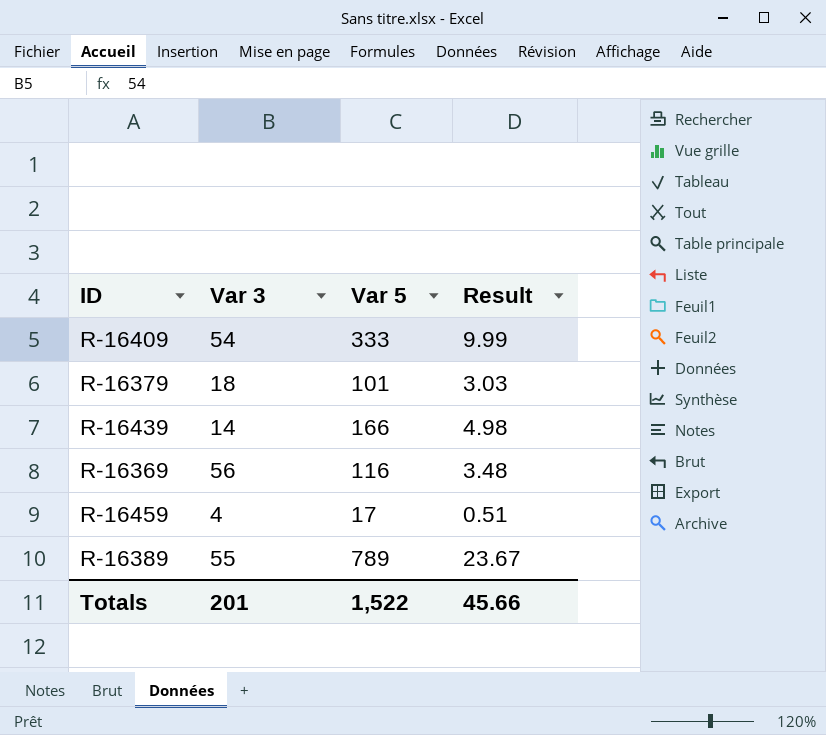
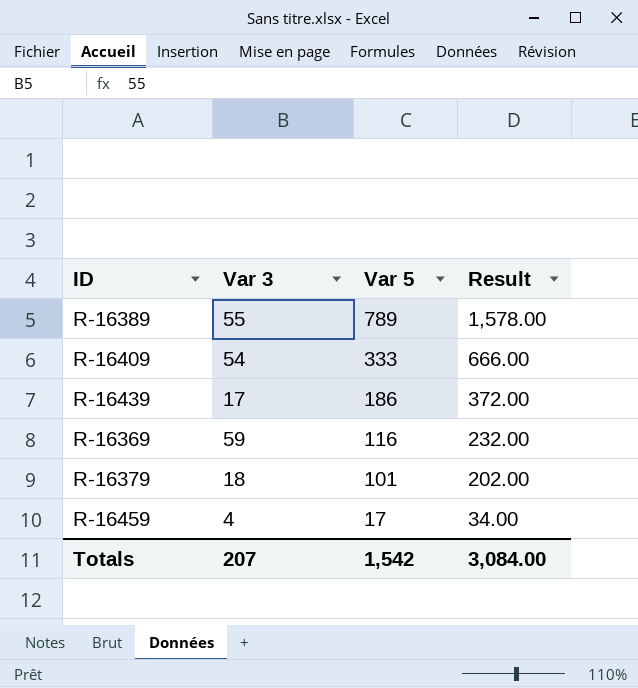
row order: none -> Var 5 descending
column Result | formula: [Var 5] * 0.03 -> [Var 5] * 2
R-16439 | Var 3: 14 -> 17
R-16439 | Var 5: 166 -> 186
R-16369 | Var 3: 56 -> 59
Totals | Var 3: 201 -> 207
Totals | Var 5: 1,522 -> 1,542
Totals | Result: 45.66 -> 3,084.00

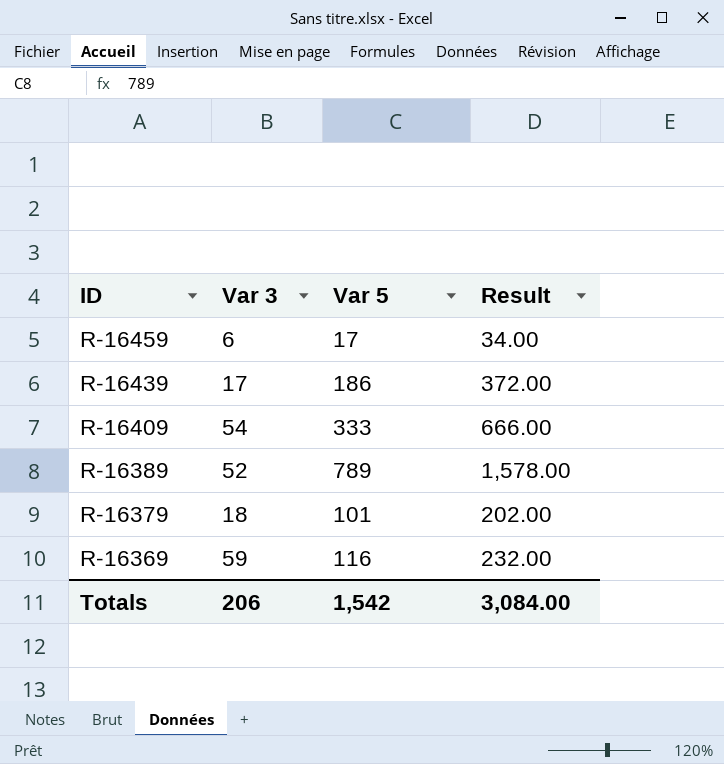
row order: Var 5 descending -> ID descending
R-16459 | Var 3: 4 -> 6
R-16389 | Var 3: 55 -> 52
Totals | Var 3: 207 -> 206

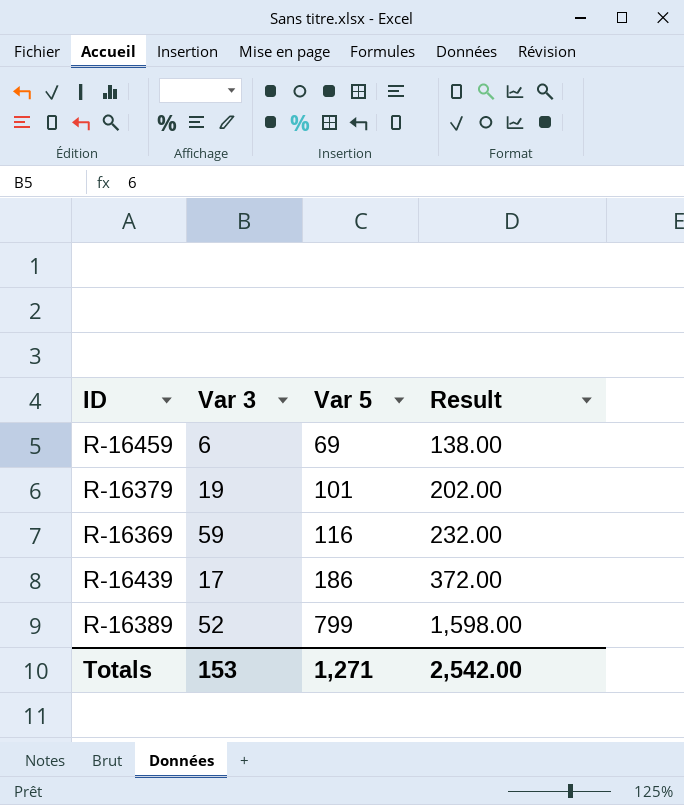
row order: ID descending -> Var 5 ascending
row R-16409: 54 | 333 | 666.00 -> none
R-16459 | Var 5: 17 -> 69
R-16459 | Result: 34.00 -> 138.00
R-16379 | Var 3: 18 -> 19
R-16389 | Var 5: 789 -> 799
R-16389 | Result: 1,578.00 -> 1,598.00
Totals | Var 3: 206 -> 153
Totals | Var 5: 1,542 -> 1,271
Totals | Result: 3,084.00 -> 2,542.00

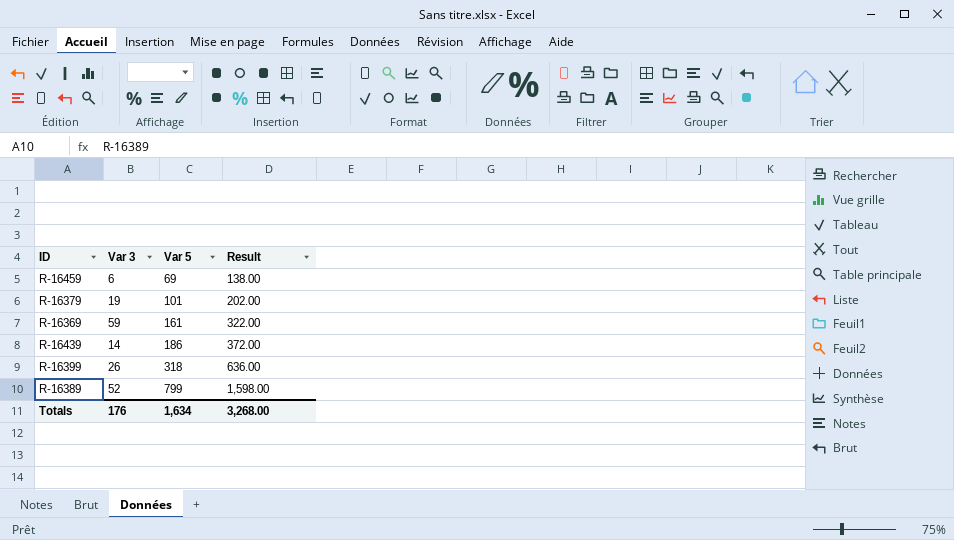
R-16369 | Var 5: 116 -> 161
R-16369 | Result: 232.00 -> 322.00
R-16439 | Var 3: 17 -> 14
row R-16399: none -> 26 | 318 | 636.00
Totals | Var 3: 153 -> 176
Totals | Var 5: 1,271 -> 1,634
Totals | Result: 2,542.00 -> 3,268.00

